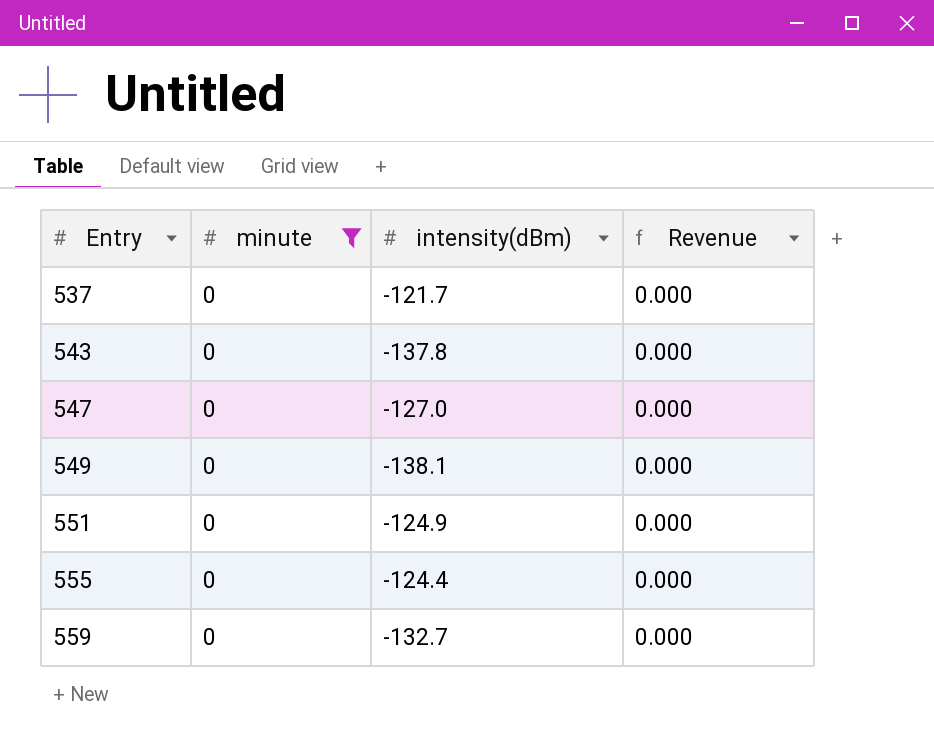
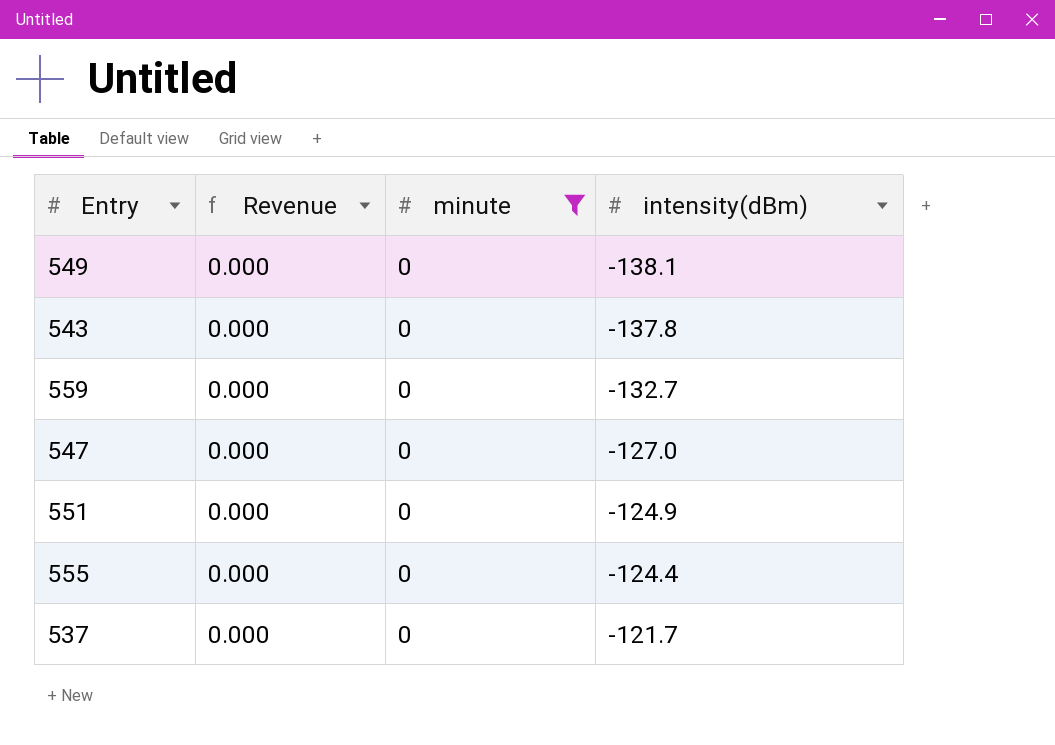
row order: Entry ascending -> intensity(dBm) ascending
column Revenue | position: 4 -> 2

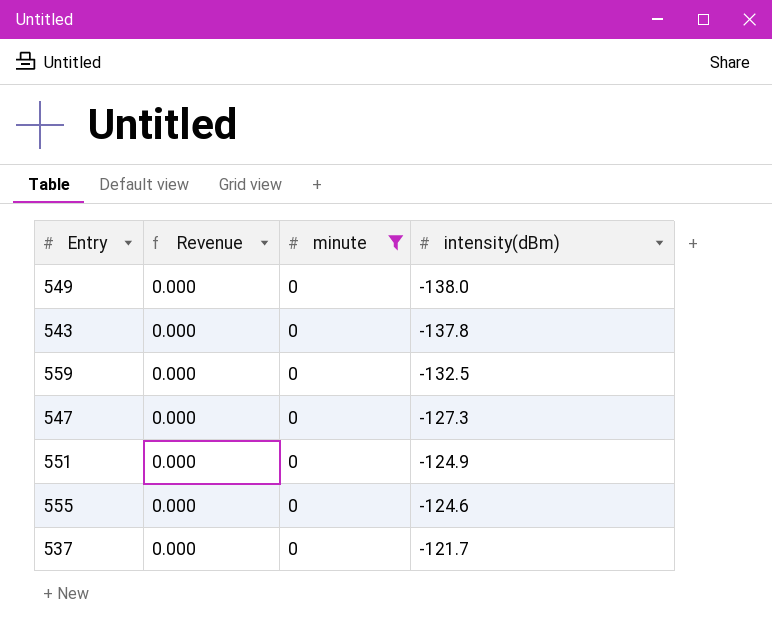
549 | intensity(dBm): -138.1 -> -138.0
559 | intensity(dBm): -132.7 -> -132.5
547 | intensity(dBm): -127.0 -> -127.3
555 | intensity(dBm): -124.4 -> -124.6

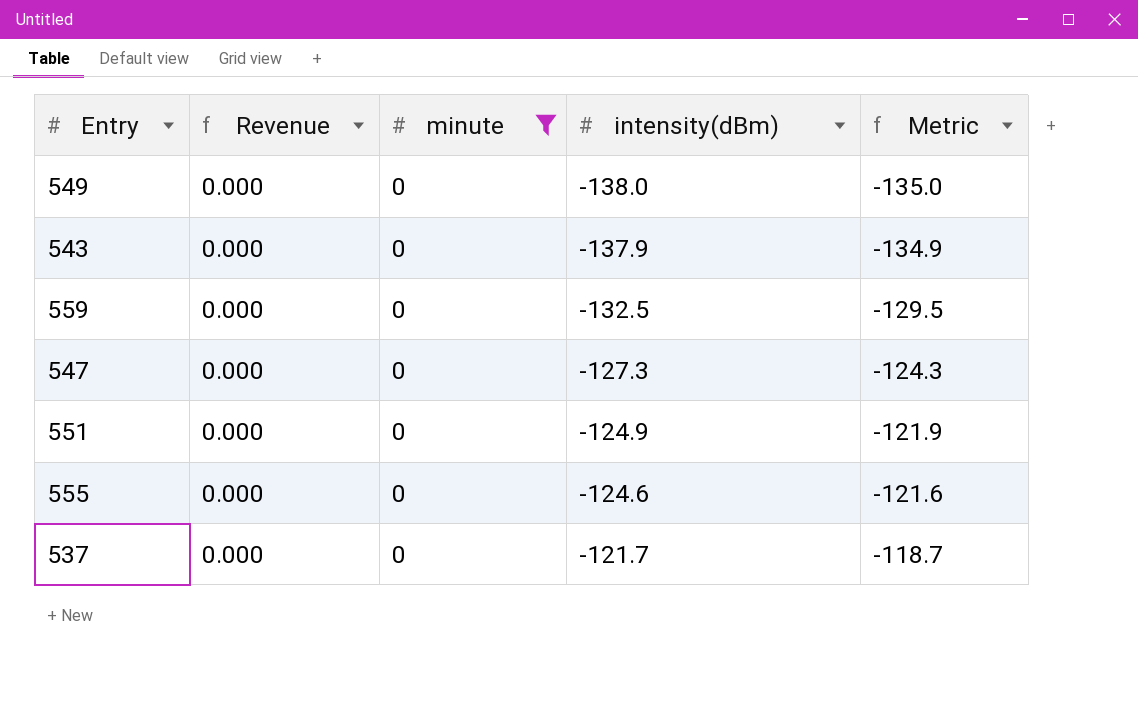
column Metric | formula: none -> [intensity(dBm)] + 3
543 | intensity(dBm): -137.8 -> -137.9

